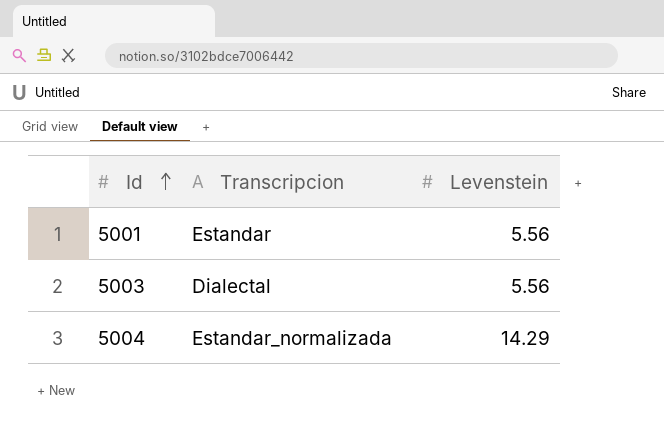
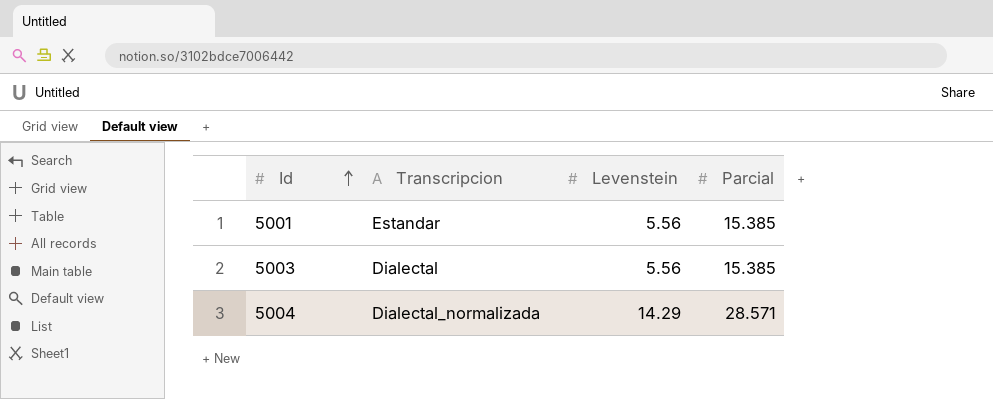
column Parcial | position: none -> 4
5004 | Transcripcion: Estandar_normalizada -> Dialectal_normalizada

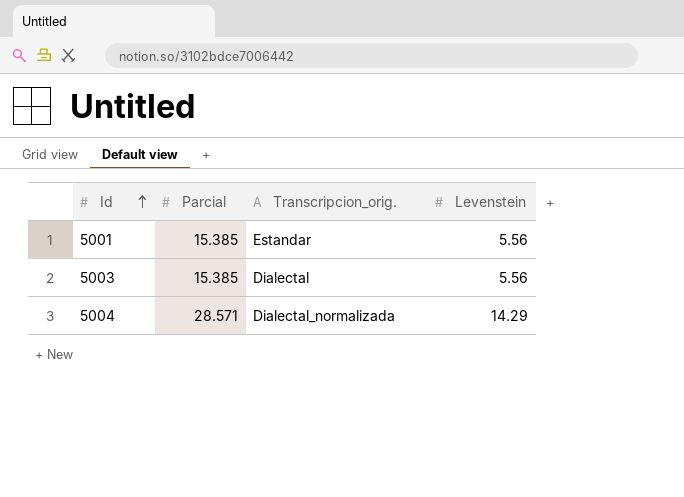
column Parcial | position: 4 -> 2
column name: Transcripcion -> Transcripcion_orig.

